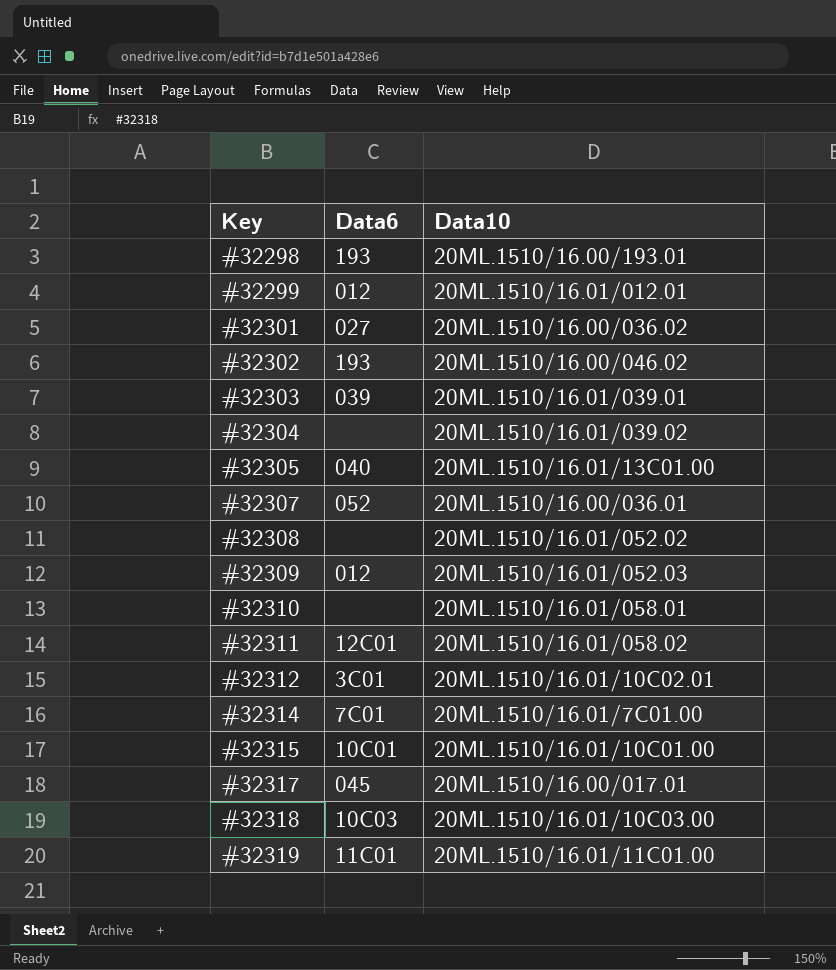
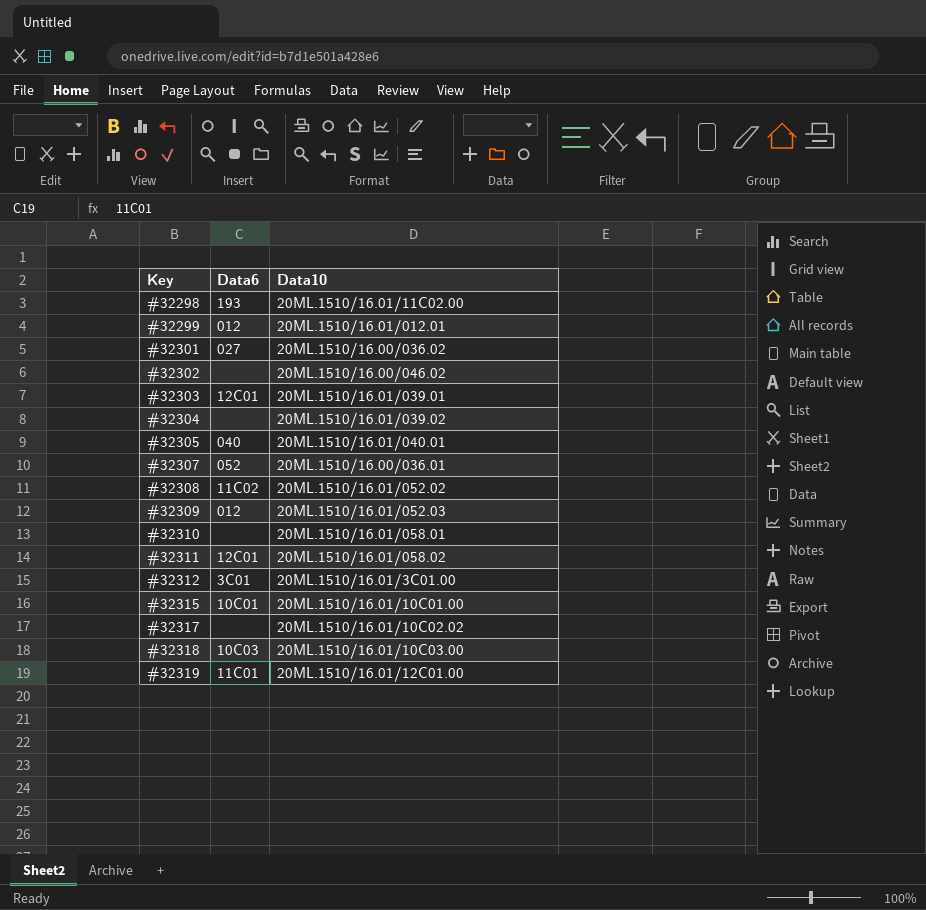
row #32314: 7C01 | 20ML.1510/16.01/7C01.00 -> none
#32298 | Data10: 20ML.1510/16.00/193.01 -> 20ML.1510/16.01/11C02.00
#32302 | Data6: 193 -> none
#32303 | Data6: 039 -> 12C01
#32305 | Data10: 20ML.1510/16.01/13C01.00 -> 20ML.1510/16.01/040.01
#32308 | Data6: none -> 11C02
#32312 | Data10: 20ML.1510/16.01/10C02.01 -> 20ML.1510/16.01/3C01.00
#32317 | Data6: 045 -> none
#32317 | Data10: 20ML.1510/16.00/017.01 -> 20ML.1510/16.01/10C02.02
#32319 | Data10: 20ML.1510/16.01/11C01.00 -> 20ML.1510/16.01/12C01.00

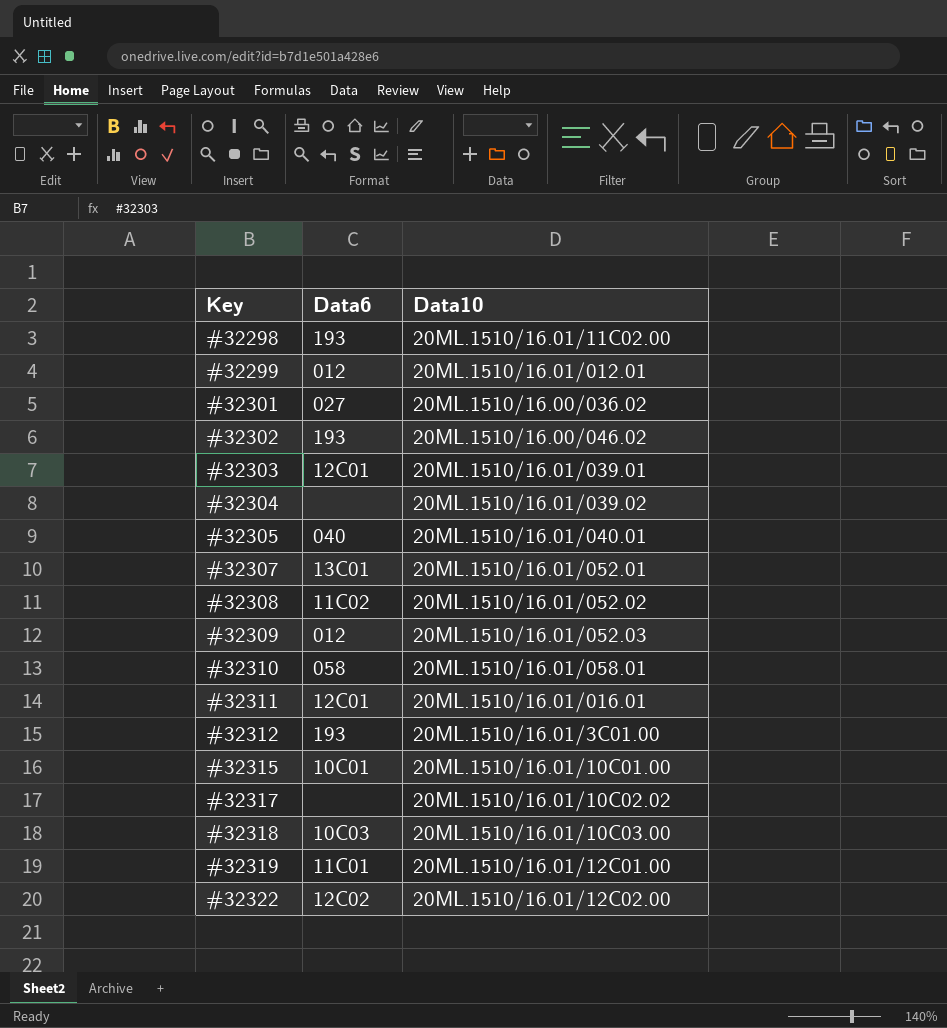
#32302 | Data6: none -> 193
#32307 | Data6: 052 -> 13C01
#32307 | Data10: 20ML.1510/16.00/036.01 -> 20ML.1510/16.01/052.01
#32310 | Data6: none -> 058
#32311 | Data10: 20ML.1510/16.01/058.02 -> 20ML.1510/16.01/016.01
#32312 | Data6: 3C01 -> 193
row #32322: none -> 12C02 | 20ML.1510/16.01/12C02.00

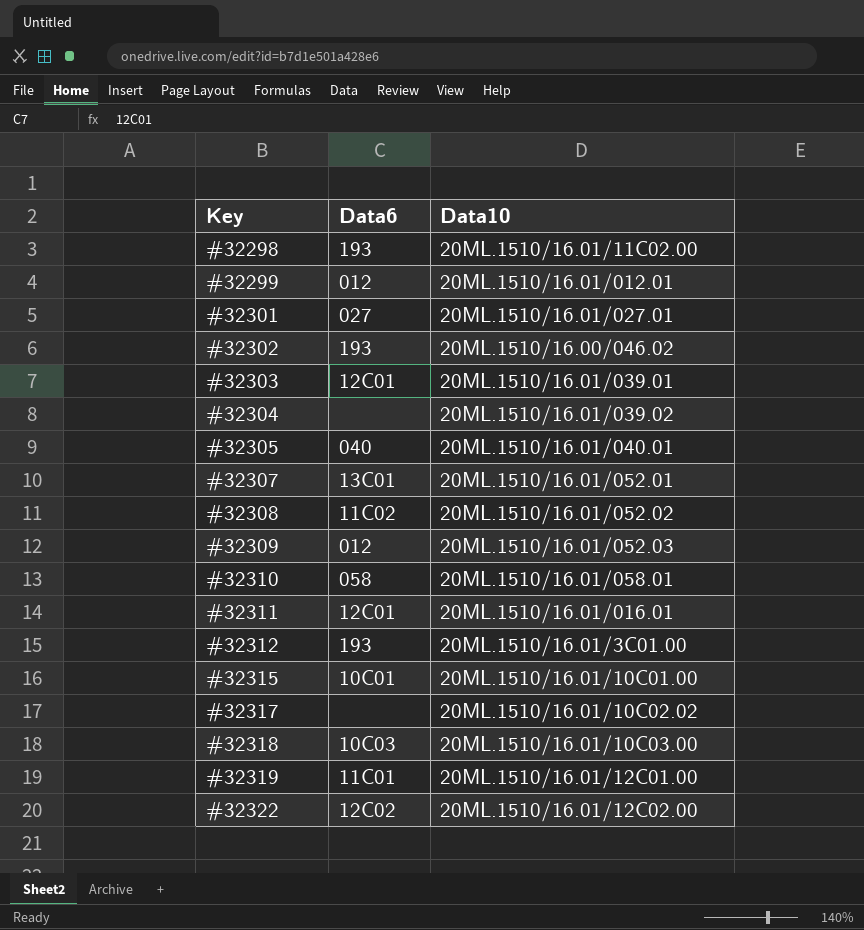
#32301 | Data10: 20ML.1510/16.00/036.02 -> 20ML.1510/16.01/027.01

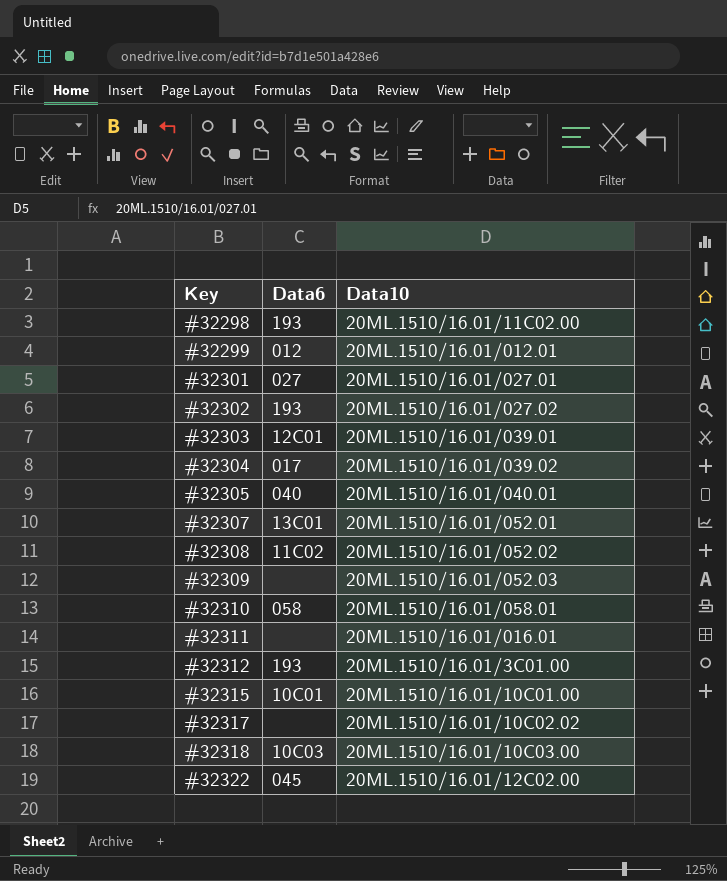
row #32319: 11C01 | 20ML.1510/16.01/12C01.00 -> none
#32302 | Data10: 20ML.1510/16.00/046.02 -> 20ML.1510/16.01/027.02
#32304 | Data6: none -> 017
#32309 | Data6: 012 -> none
#32311 | Data6: 12C01 -> none
#32322 | Data6: 12C02 -> 045

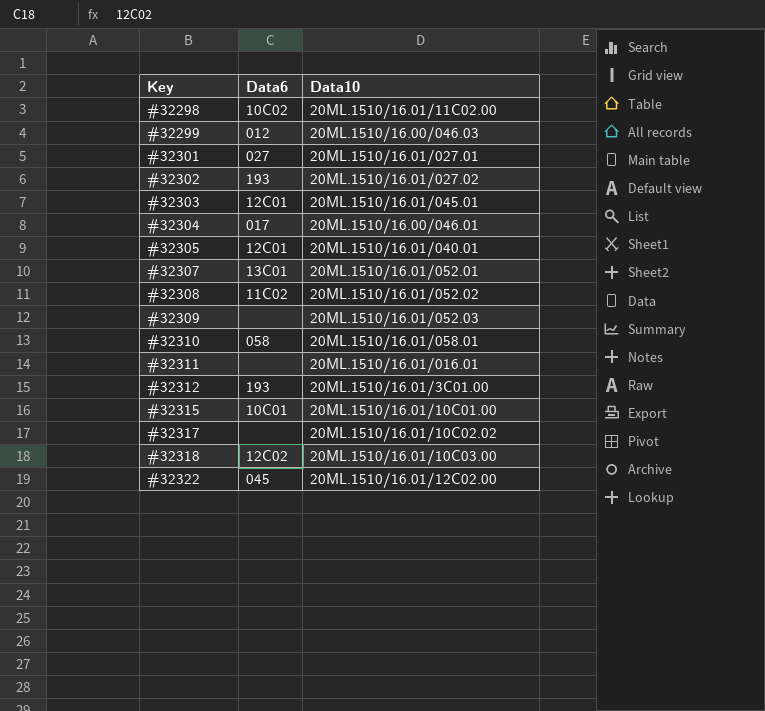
#32298 | Data6: 193 -> 10C02
#32299 | Data10: 20ML.1510/16.01/012.01 -> 20ML.1510/16.00/046.03
#32303 | Data10: 20ML.1510/16.01/039.01 -> 20ML.1510/16.01/045.01
#32304 | Data10: 20ML.1510/16.01/039.02 -> 20ML.1510/16.00/046.01
#32305 | Data6: 040 -> 12C01
#32318 | Data6: 10C03 -> 12C02

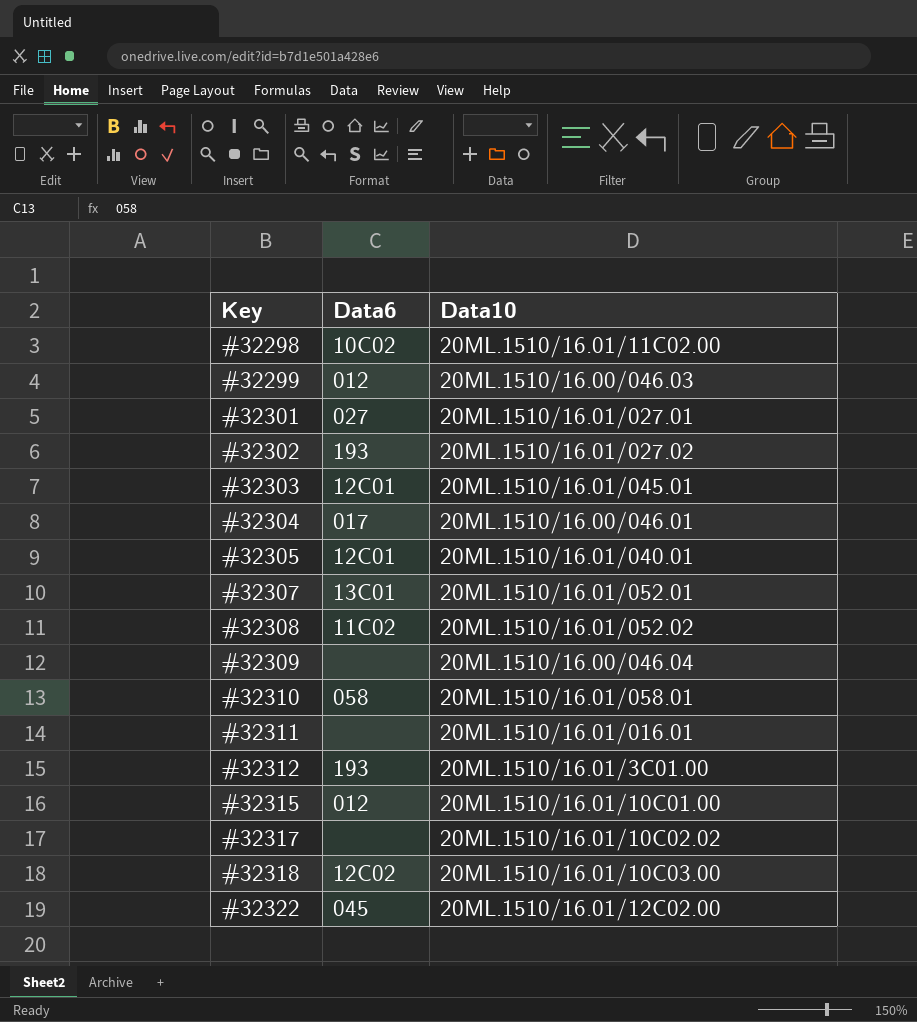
#32309 | Data10: 20ML.1510/16.01/052.03 -> 20ML.1510/16.00/046.04
#32315 | Data6: 10C01 -> 012

